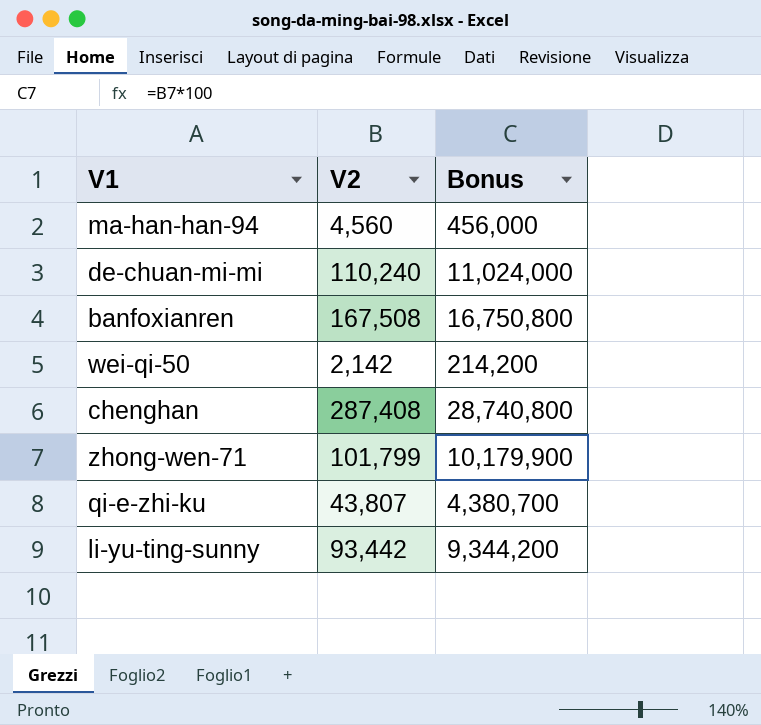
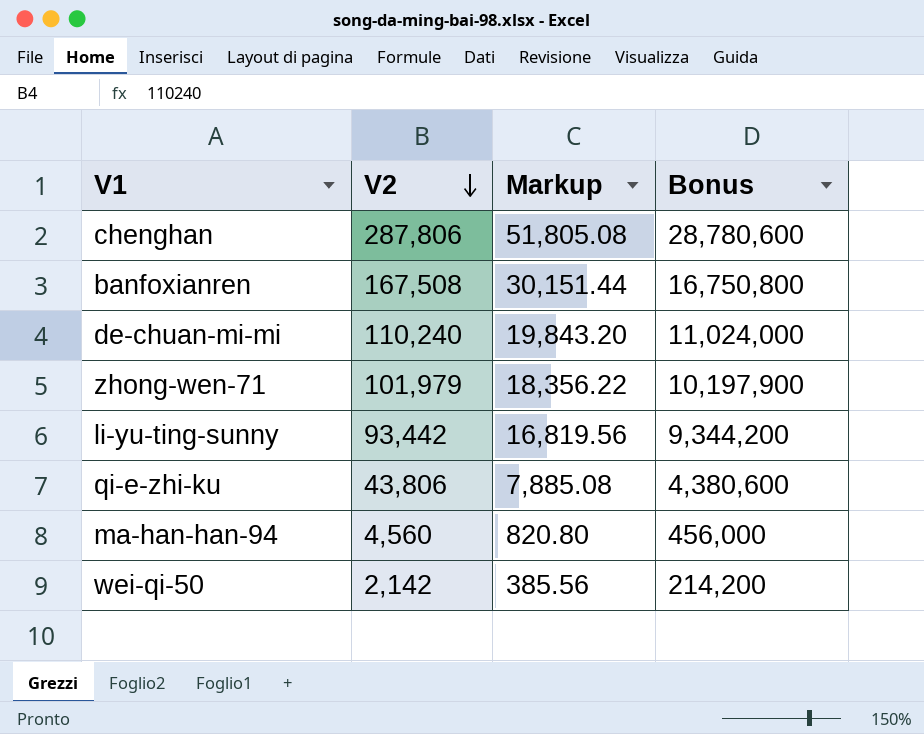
row order: none -> V2 descending
column Markup | formula: none -> [V2] * 0.18
chenghan | V2: 287,408 -> 287,806
chenghan | Bonus: 28,740,800 -> 28,780,600
zhong-wen-71 | V2: 101,799 -> 101,979
zhong-wen-71 | Bonus: 10,179,900 -> 10,197,900
qi-e-zhi-ku | V2: 43,807 -> 43,806
qi-e-zhi-ku | Bonus: 4,380,700 -> 4,380,600

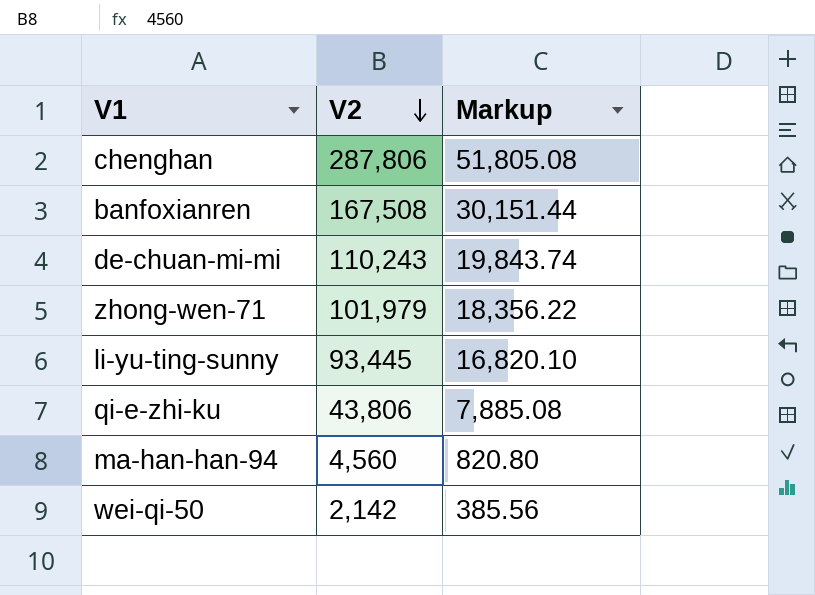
column Bonus | formula: [V2] * 100 -> none
de-chuan-mi-mi | V2: 110,240 -> 110,243
de-chuan-mi-mi | Markup: 19,843.20 -> 19,843.74
li-yu-ting-sunny | V2: 93,442 -> 93,445
li-yu-ting-sunny | Markup: 16,819.56 -> 16,820.10

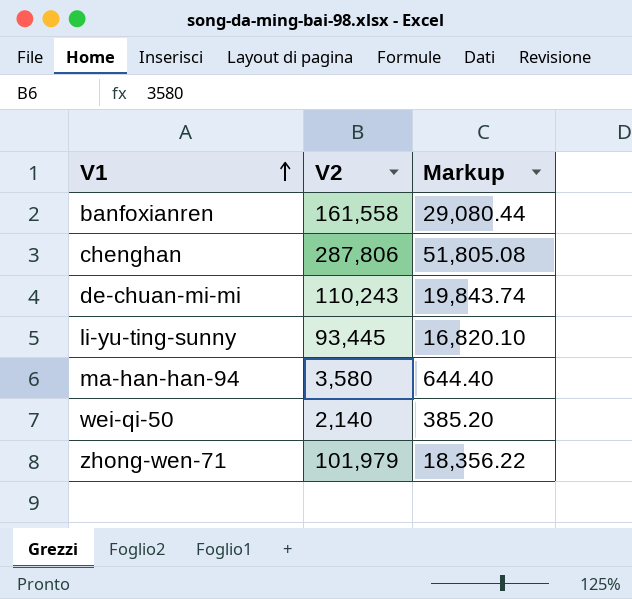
row order: V2 descending -> V1 ascending
row qi-e-zhi-ku: 43,806 | 7,885.08 -> none
banfoxianren | V2: 167,508 -> 161,558
banfoxianren | Markup: 30,151.44 -> 29,080.44
ma-han-han-94 | V2: 4,560 -> 3,580
ma-han-han-94 | Markup: 820.80 -> 644.40
wei-qi-50 | V2: 2,142 -> 2,140
wei-qi-50 | Markup: 385.56 -> 385.20

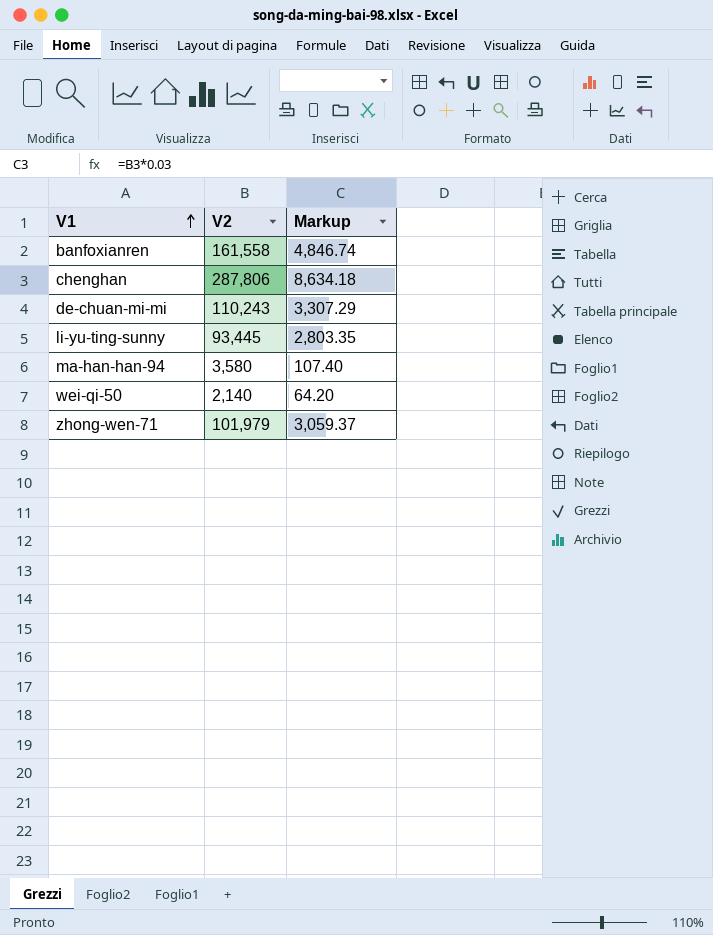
column Markup | formula: [V2] * 0.18 -> [V2] * 0.03

